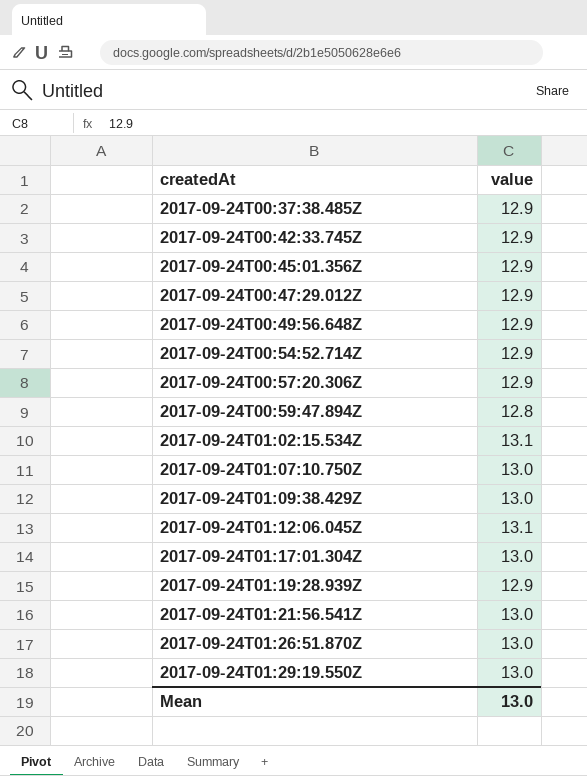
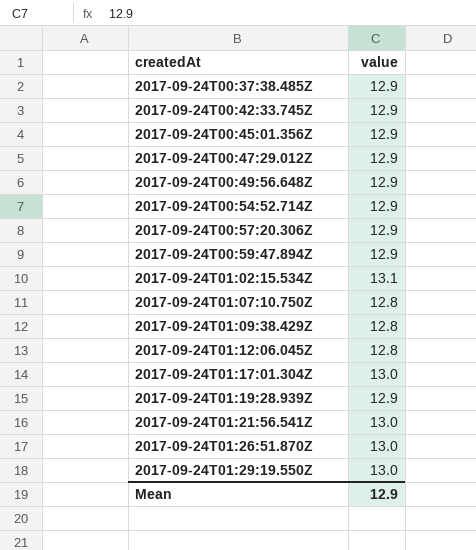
2017-09-24T00:59:47.894Z | value: 12.8 -> 12.9
2017-09-24T01:07:10.750Z | value: 13.0 -> 12.8
2017-09-24T01:09:38.429Z | value: 13.0 -> 12.8
2017-09-24T01:12:06.045Z | value: 13.1 -> 12.8
Mean | value: 13.0 -> 12.9

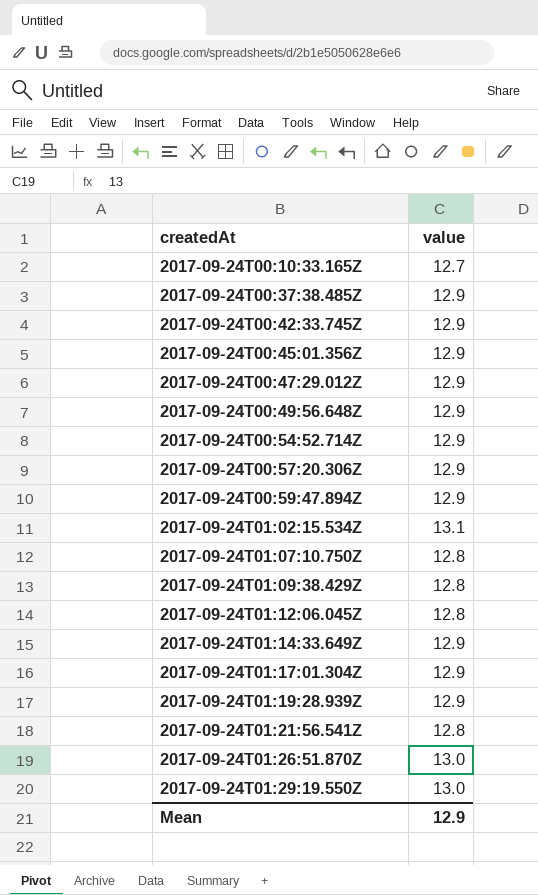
row 2017-09-24T00:10:33.165Z: none -> 12.7
row 2017-09-24T01:14:33.649Z: none -> 12.9
2017-09-24T01:17:01.304Z | value: 13.0 -> 12.9
2017-09-24T01:21:56.541Z | value: 13.0 -> 12.8

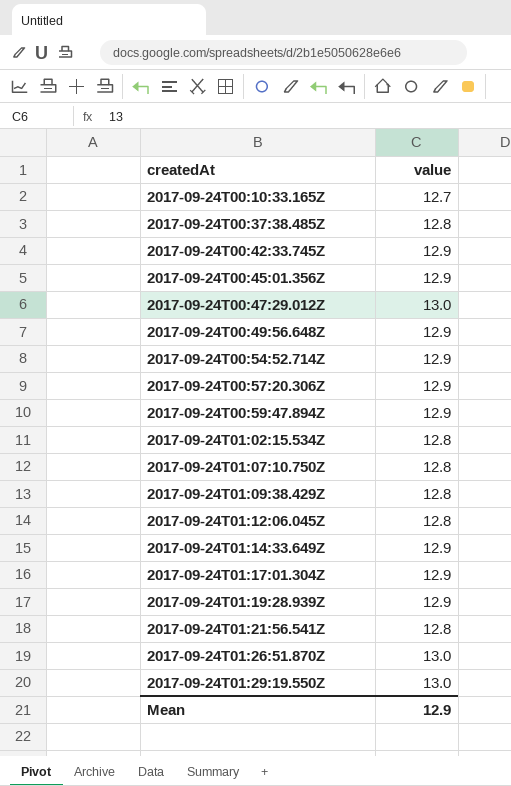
2017-09-24T00:37:38.485Z | value: 12.9 -> 12.8
2017-09-24T00:47:29.012Z | value: 12.9 -> 13.0
2017-09-24T01:02:15.534Z | value: 13.1 -> 12.8

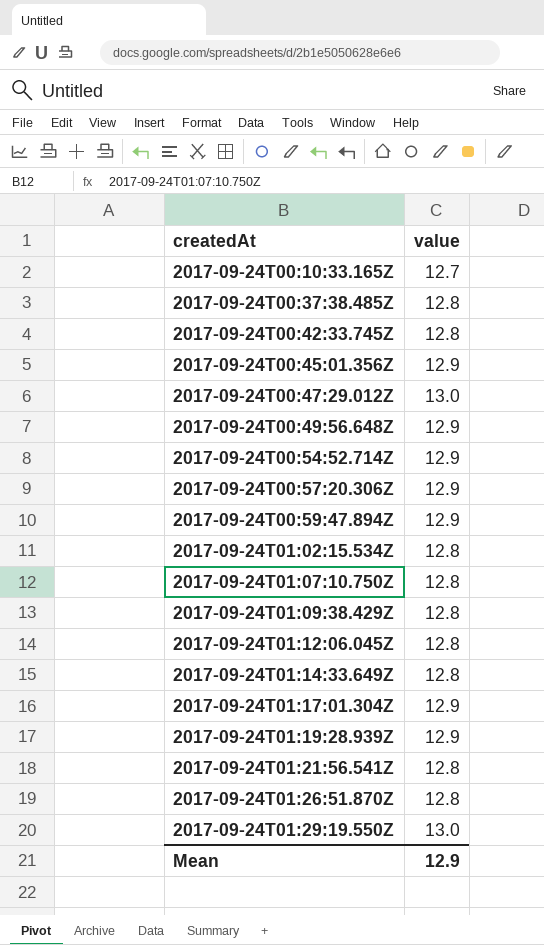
2017-09-24T00:42:33.745Z | value: 12.9 -> 12.8
2017-09-24T01:14:33.649Z | value: 12.9 -> 12.8
2017-09-24T01:26:51.870Z | value: 13.0 -> 12.8

